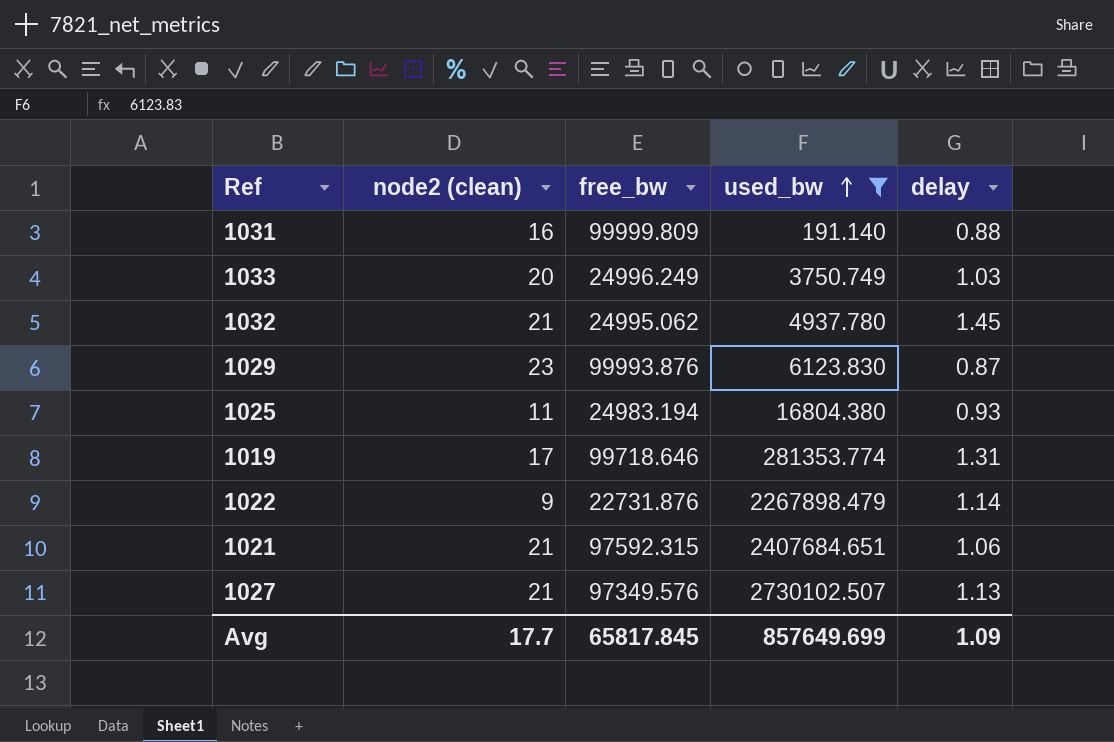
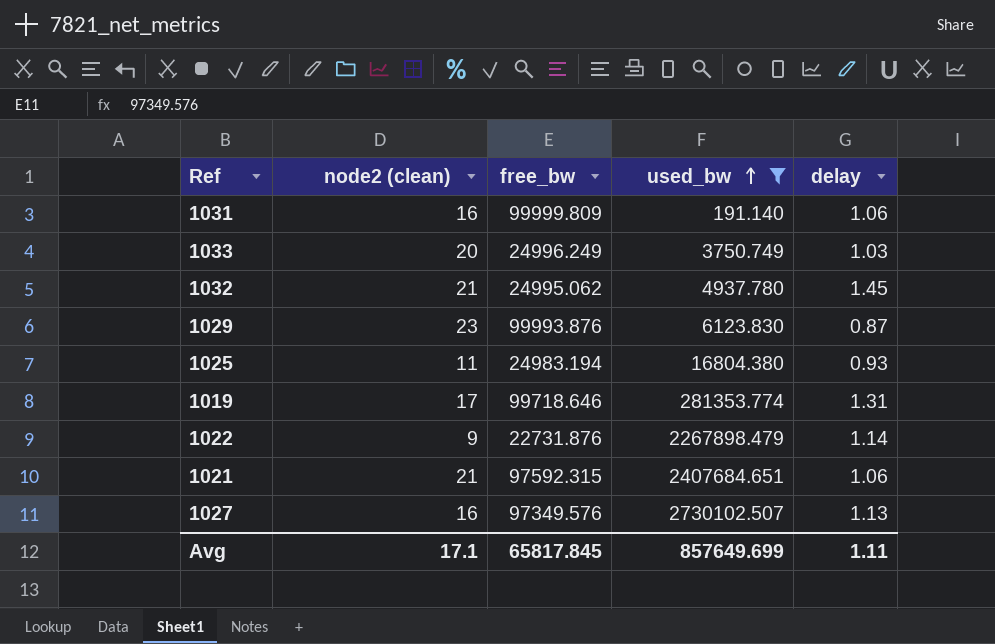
1031 | delay: 0.88 -> 1.06
1027 | node2 (clean): 21 -> 16
Avg | node2 (clean): 17.7 -> 17.1
Avg | delay: 1.09 -> 1.11

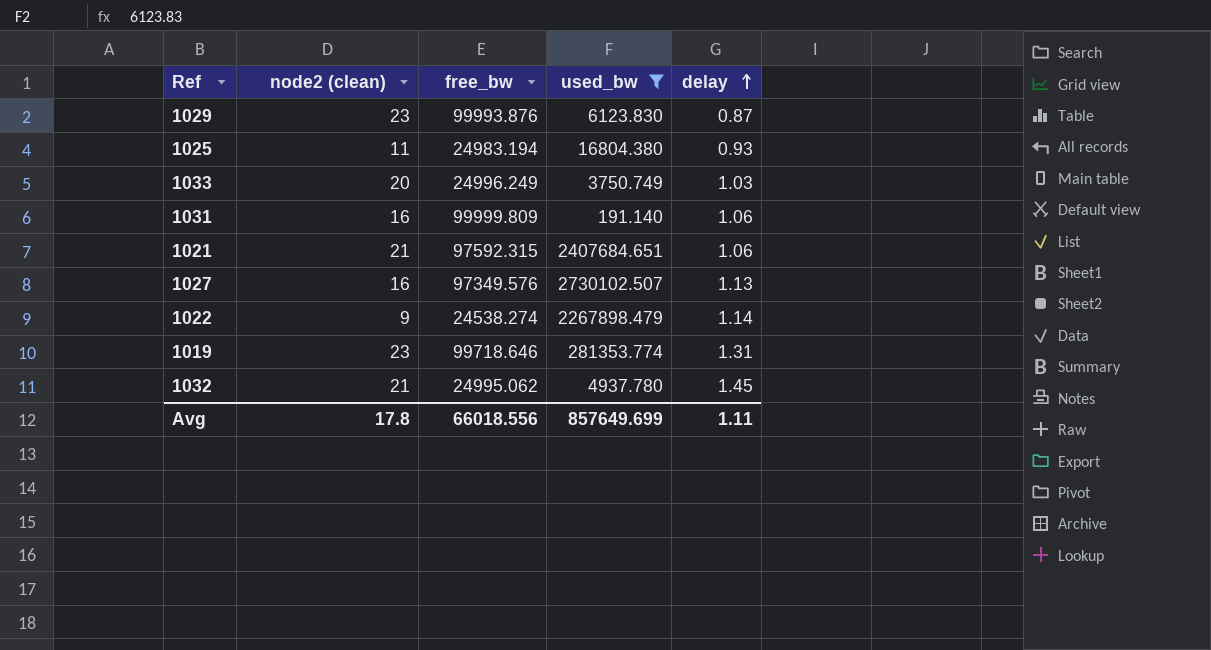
row order: used_bw ascending -> delay ascending
1022 | free_bw: 22731.876 -> 24538.274
1019 | node2 (clean): 17 -> 23
Avg | node2 (clean): 17.1 -> 17.8
Avg | free_bw: 65817.845 -> 66018.556

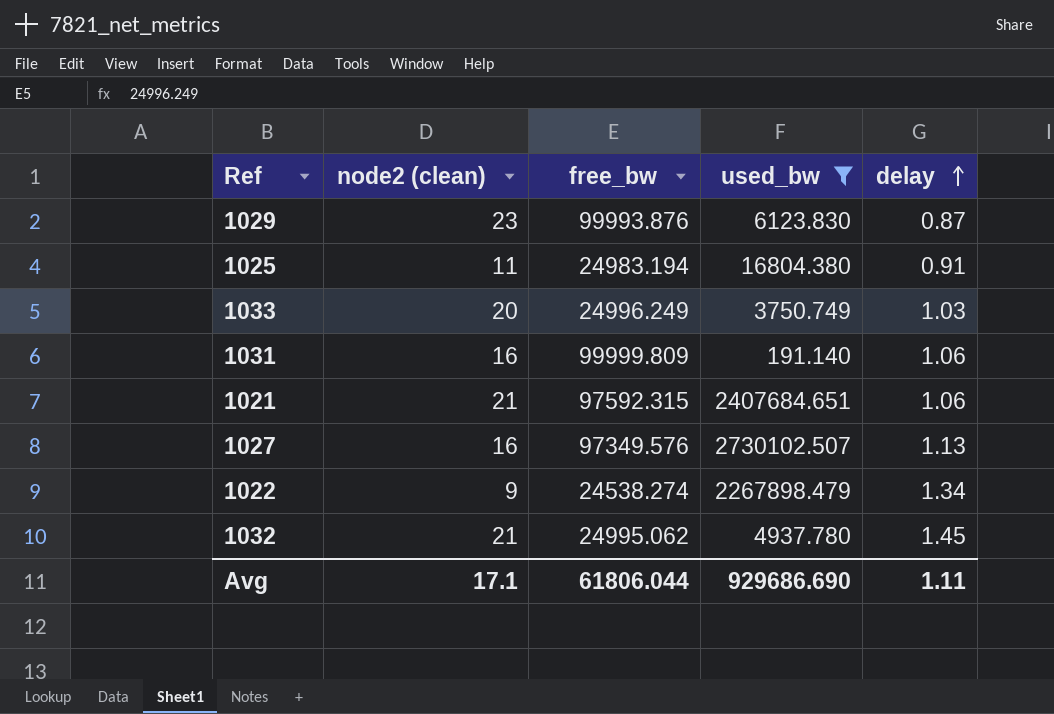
row 1019: 23 | 99718.646 | 281353.774 | 1.31 -> none
1025 | delay: 0.93 -> 0.91
1022 | delay: 1.14 -> 1.34
Avg | node2 (clean): 17.8 -> 17.1
Avg | free_bw: 66018.556 -> 61806.044
Avg | used_bw: 857649.699 -> 929686.690

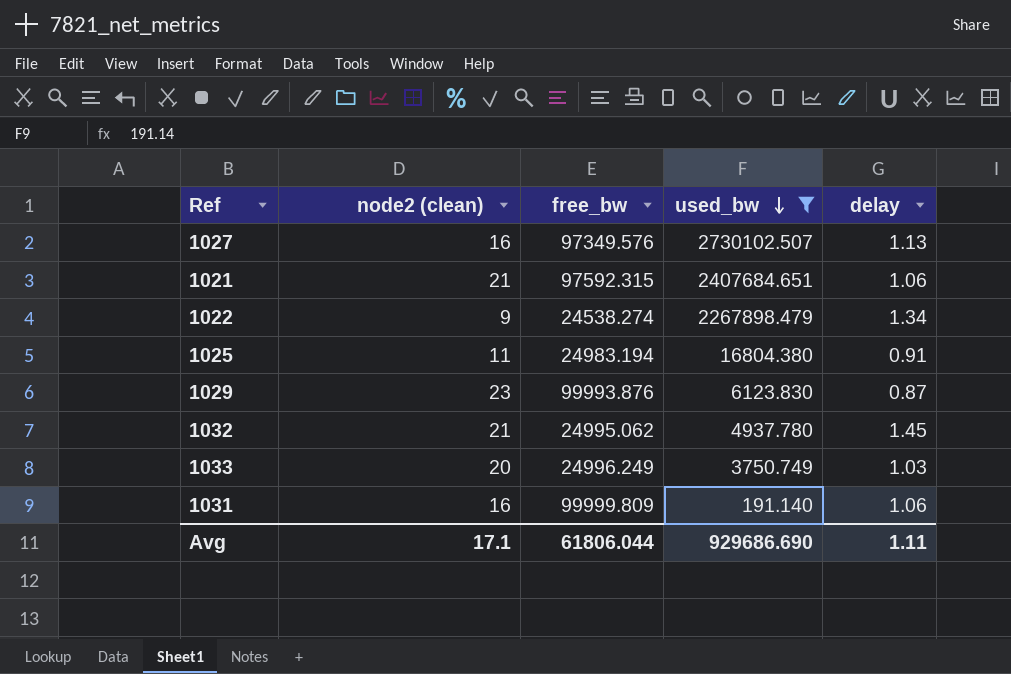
row order: delay ascending -> used_bw descending

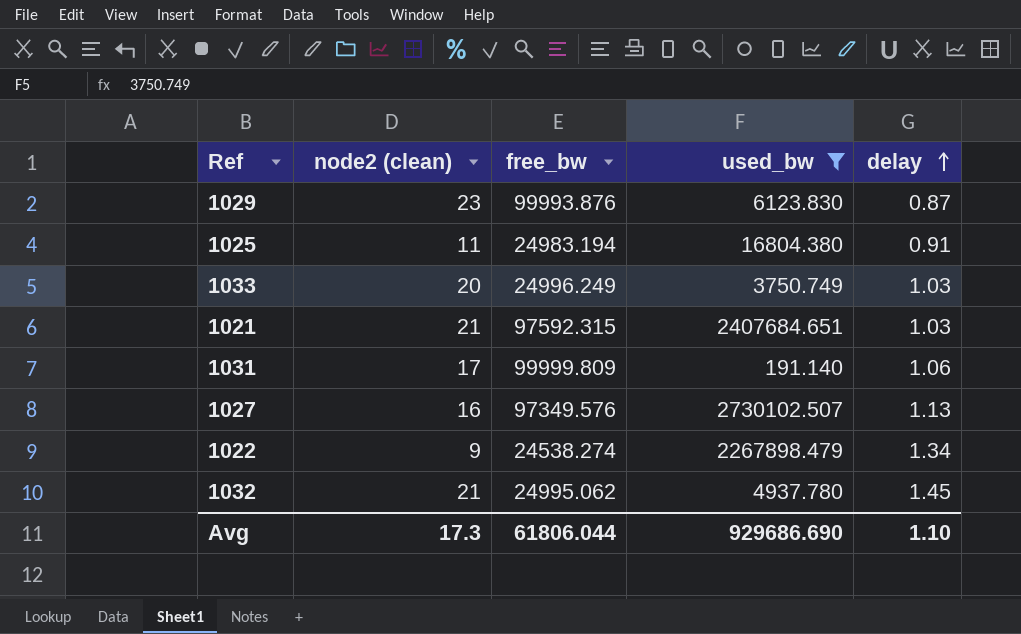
row order: used_bw descending -> delay ascending
1021 | delay: 1.06 -> 1.03
1031 | node2 (clean): 16 -> 17
Avg | node2 (clean): 17.1 -> 17.3
Avg | delay: 1.11 -> 1.10

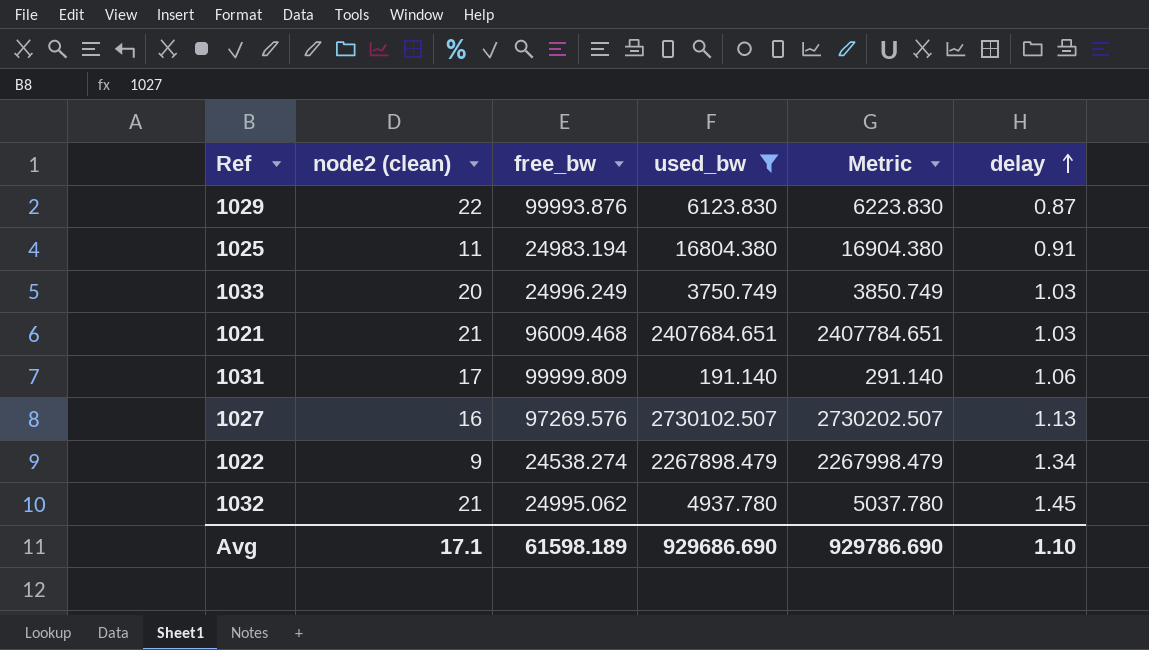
column Metric | formula: none -> [used_bw] + 100
1029 | node2 (clean): 23 -> 22
1021 | free_bw: 97592.315 -> 96009.468
1027 | free_bw: 97349.576 -> 97269.576
Avg | node2 (clean): 17.3 -> 17.1
Avg | free_bw: 61806.044 -> 61598.189

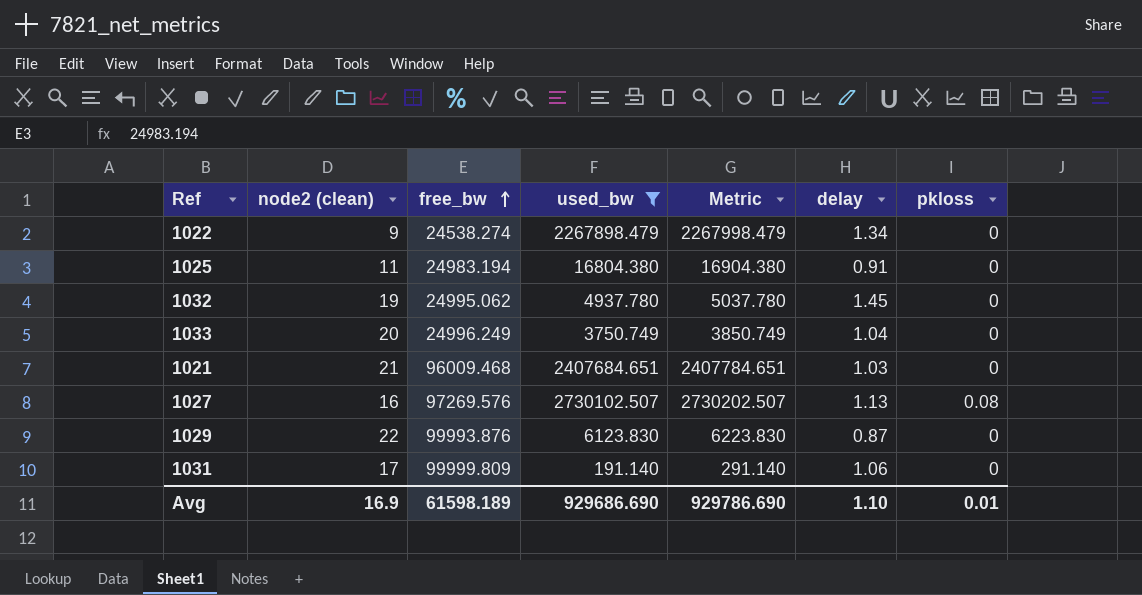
row order: delay ascending -> free_bw ascending
column pkloss | position: none -> 7
1032 | node2 (clean): 21 -> 19
1033 | delay: 1.03 -> 1.04
Avg | node2 (clean): 17.1 -> 16.9

